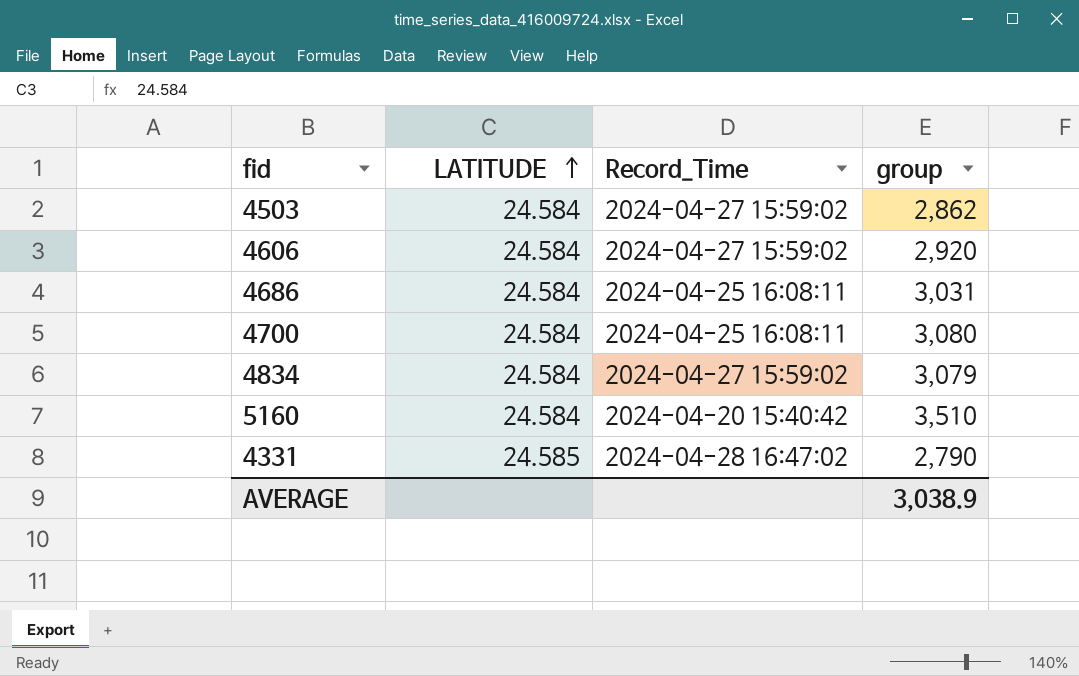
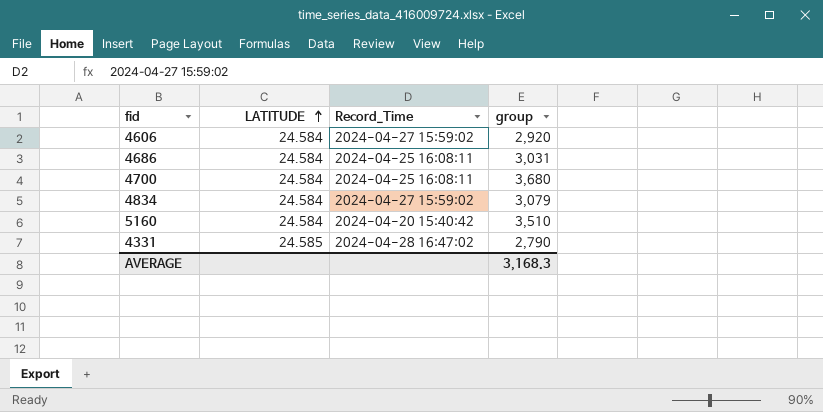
row 4503: 24.584 | 2024-04-27 15:59:02 | 2,862 -> none
4700 | group: 3,080 -> 3,680
AVERAGE | group: 3,038.9 -> 3,168.3

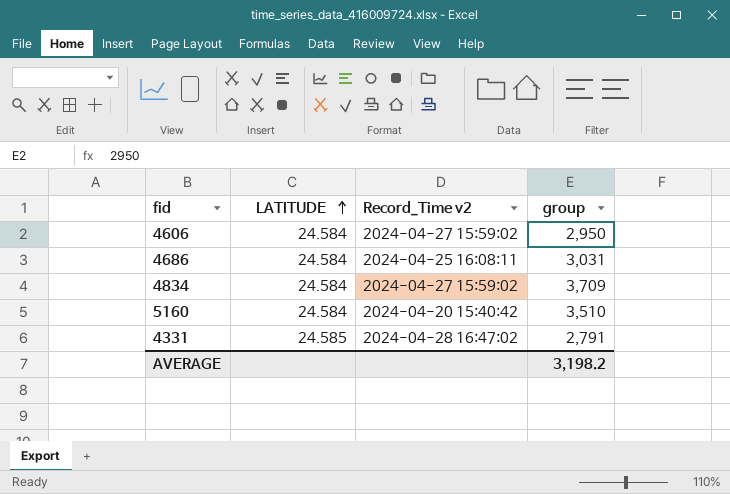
column name: Record_Time -> Record_Time v2
row 4700: 24.584 | 2024-04-25 16:08:11 | 3,680 -> none
4606 | group: 2,920 -> 2,950
4834 | group: 3,079 -> 3,709
4331 | group: 2,790 -> 2,791
AVERAGE | group: 3,168.3 -> 3,198.2

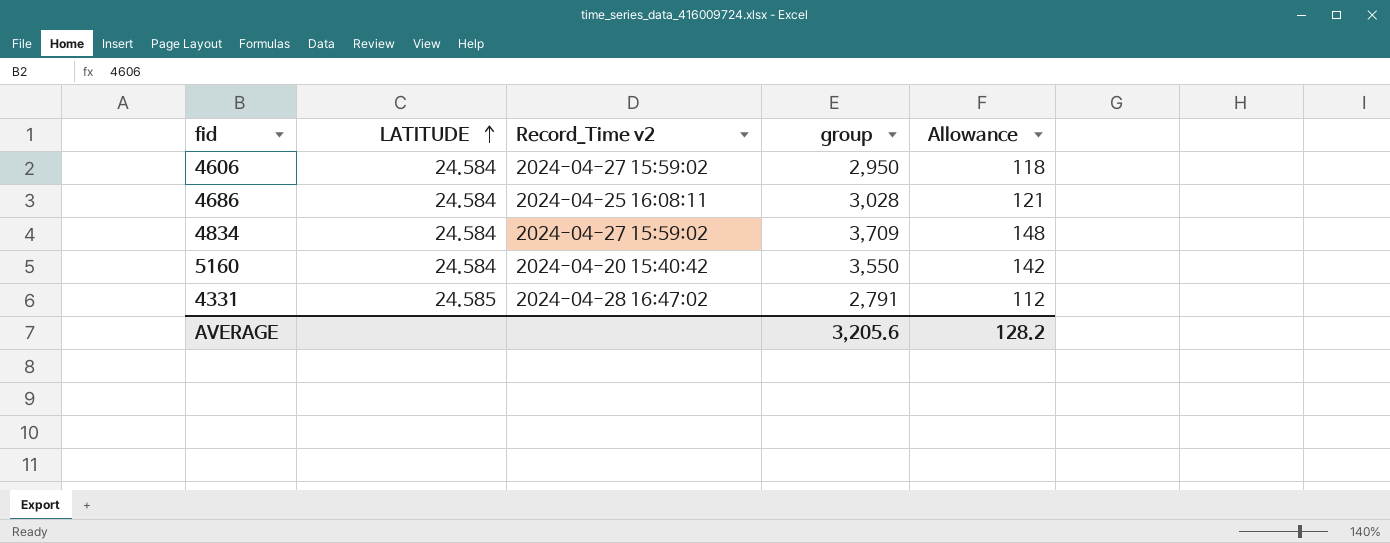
column Allowance | formula: none -> [group] * 0.04
4686 | group: 3,031 -> 3,028
5160 | group: 3,510 -> 3,550
AVERAGE | group: 3,198.2 -> 3,205.6

